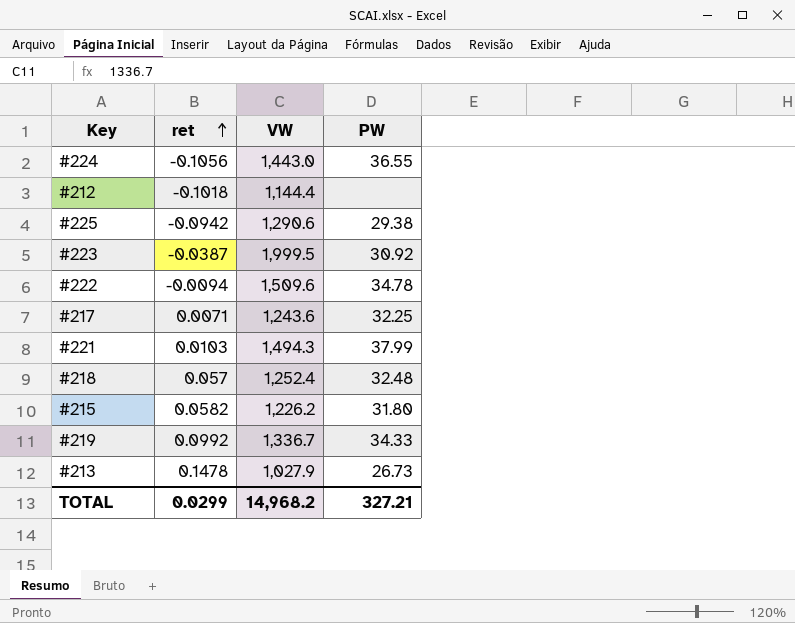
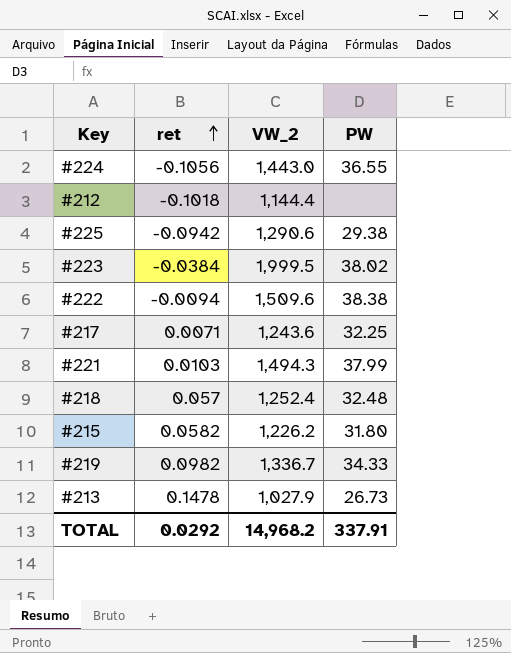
column name: VW -> VW_2
#223 | ret: -0.0387 -> -0.0384
#223 | PW: 30.92 -> 38.02
#222 | PW: 34.78 -> 38.38
#219 | ret: 0.0992 -> 0.0982
TOTAL | ret: 0.0299 -> 0.0292
TOTAL | PW: 327.21 -> 337.91

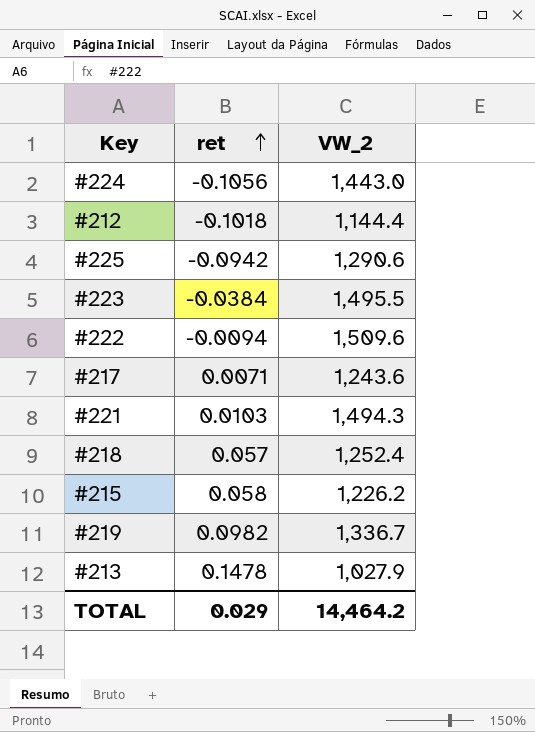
column PW | position: 4 -> none
#223 | VW_2: 1,999.5 -> 1,495.5
#215 | ret: 0.0582 -> 0.058
TOTAL | ret: 0.0292 -> 0.029
TOTAL | VW_2: 14,968.2 -> 14,464.2

